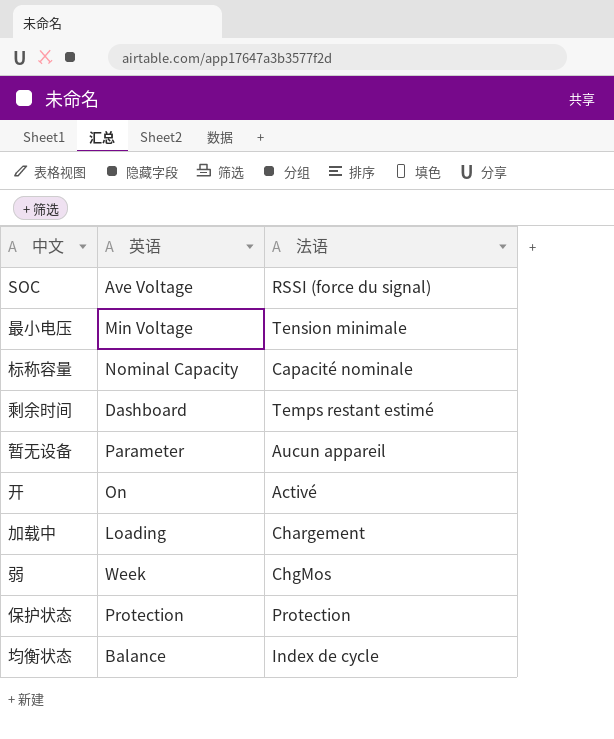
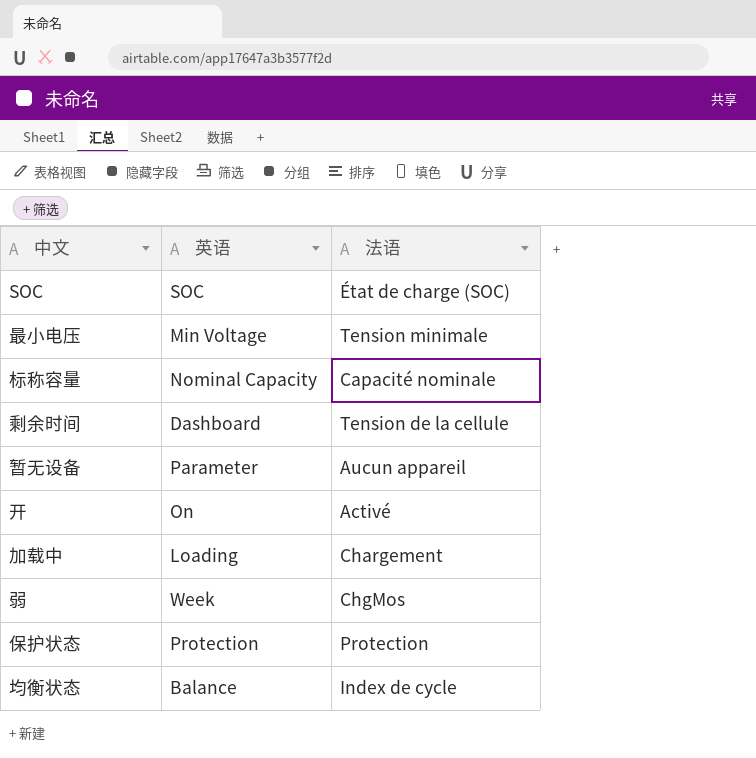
SOC | 英语: Ave Voltage -> SOC
SOC | 法语: RSSI (force du signal) -> État de charge (SOC)
剩余时间 | 法语: Temps restant estimé -> Tension de la cellule

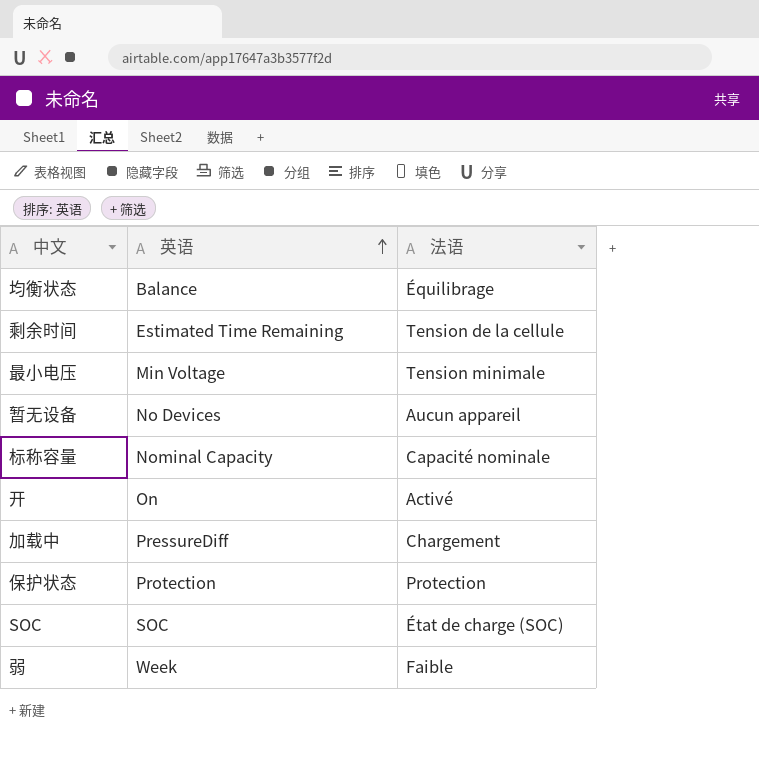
row order: none -> 英语 ascending
均衡状态 | 法语: Index de cycle -> Équilibrage
剩余时间 | 英语: Dashboard -> Estimated Time Remaining
暂无设备 | 英语: Parameter -> No Devices
加载中 | 英语: Loading -> PressureDiff
弱 | 法语: ChgMos -> Faible

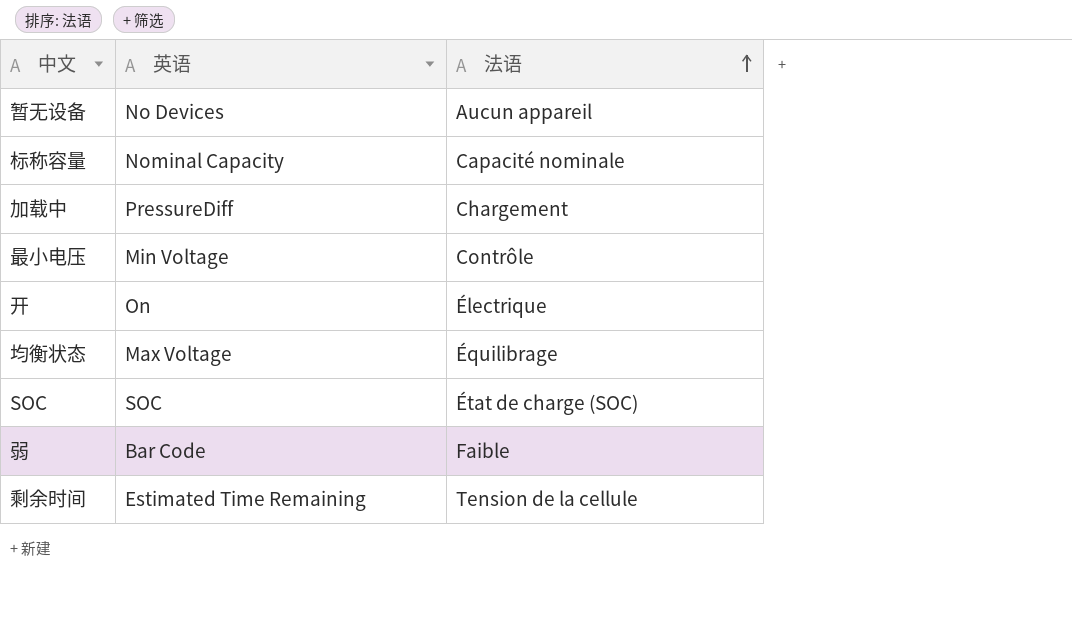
row order: 英语 ascending -> 法语 ascending
row 保护状态: Protection | Protection -> none
最小电压 | 法语: Tension minimale -> Contrôle
开 | 法语: Activé -> Électrique
均衡状态 | 英语: Balance -> Max Voltage
弱 | 英语: Week -> Bar Code

